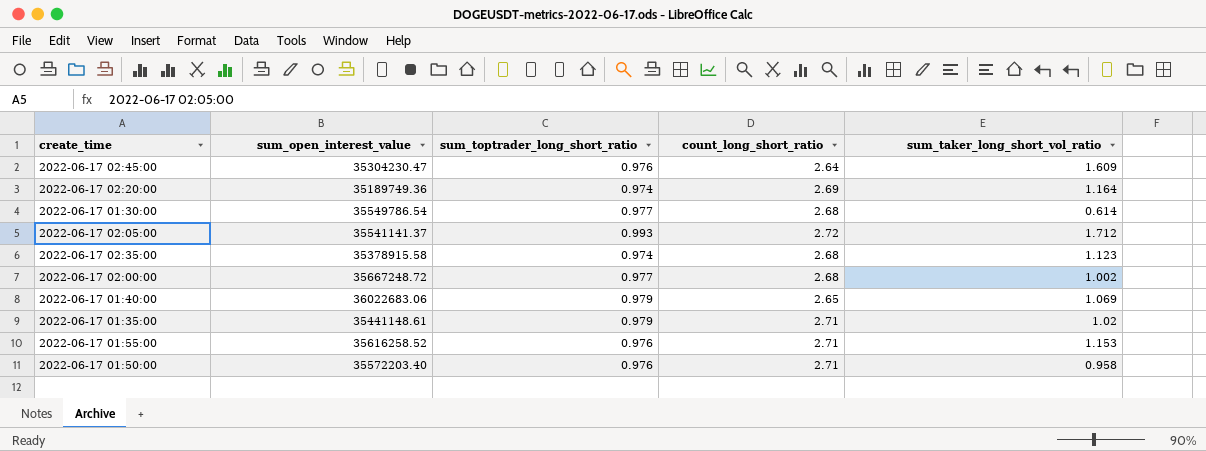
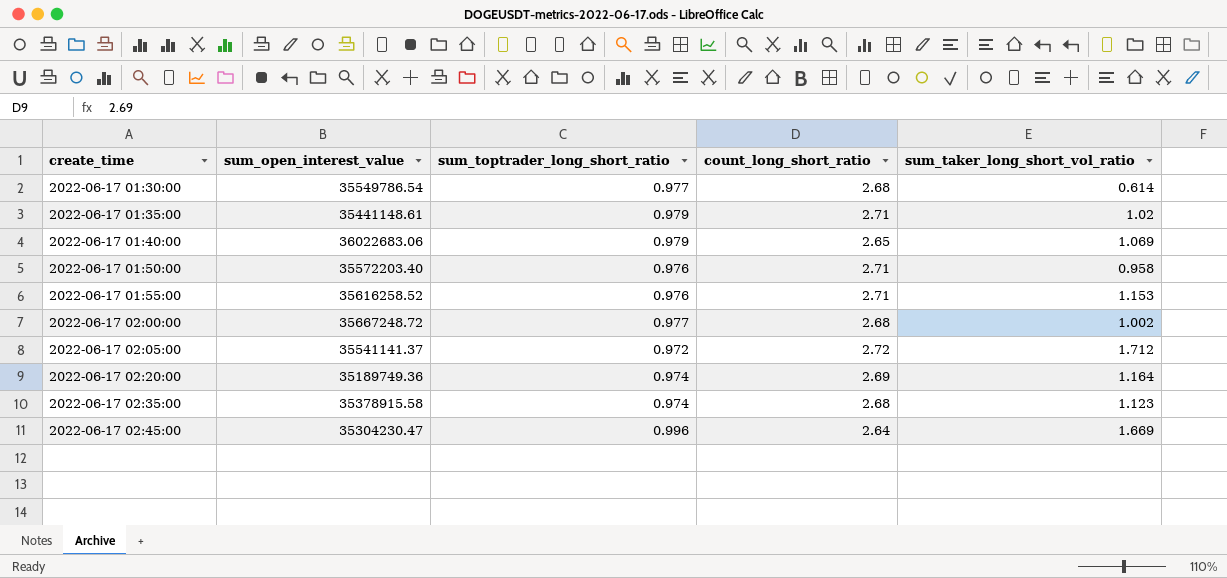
row order: none -> create_time ascending
2022-06-17 02:05:00 | sum_toptrader_long_short_ratio: 0.993 -> 0.972
2022-06-17 02:45:00 | sum_toptrader_long_short_ratio: 0.976 -> 0.996
2022-06-17 02:45:00 | sum_taker_long_short_vol_ratio: 1.609 -> 1.669

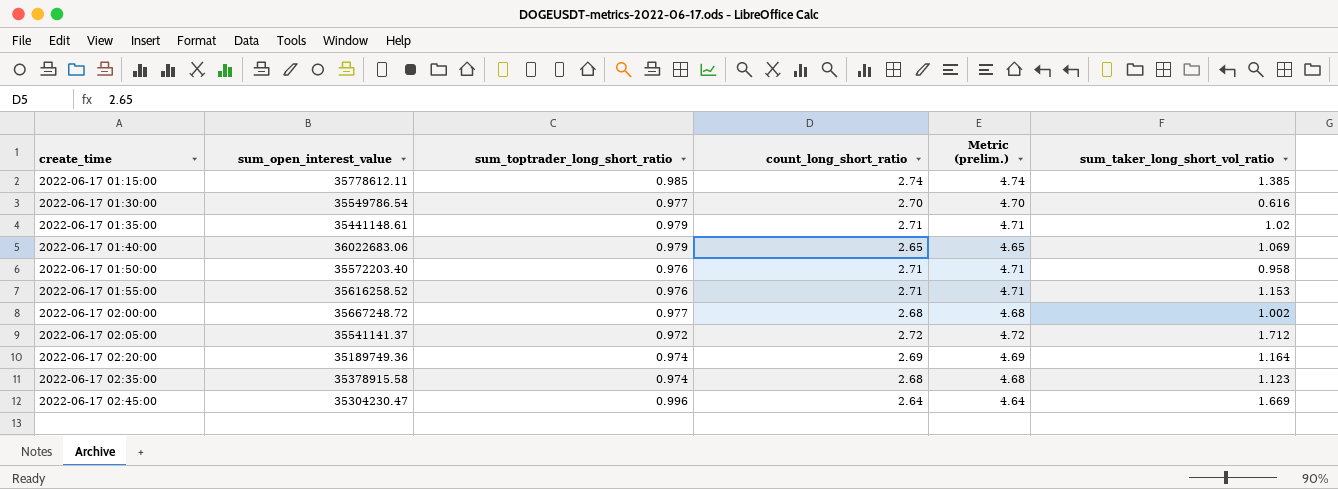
column Metric (prelim.) | formula: none -> [count_long_short_ratio] + 2
row 2022-06-17 01:15:00: none -> 35778612.11 | 0.985 | 2.74 | 4.74 | 1.385
2022-06-17 01:30:00 | count_long_short_ratio: 2.68 -> 2.70
2022-06-17 01:30:00 | sum_taker_long_short_vol_ratio: 0.614 -> 0.616

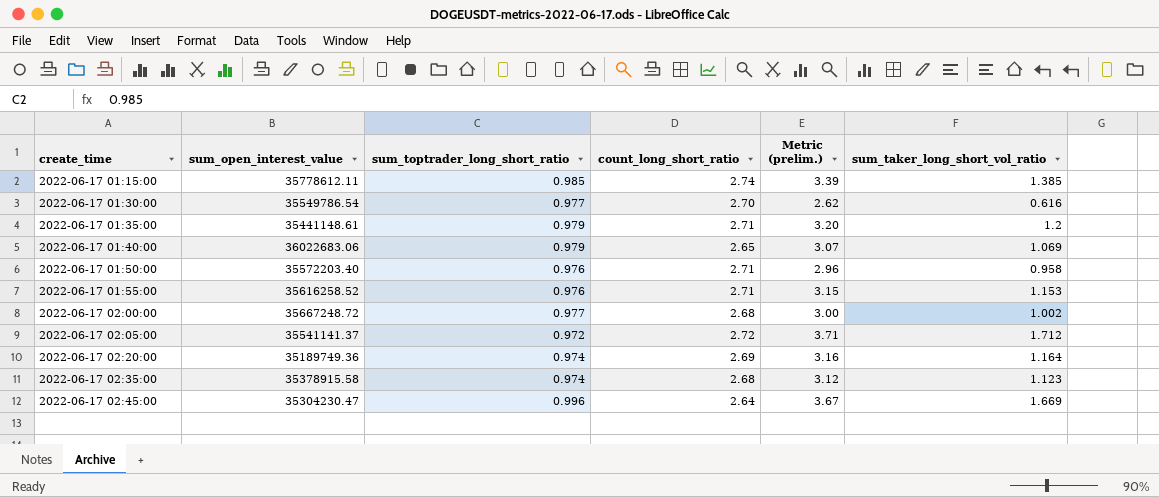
column Metric (prelim.) | formula: [count_long_short_ratio] + 2 -> [sum_taker_long_short_vol_ratio] + 2
2022-06-17 01:35:00 | sum_taker_long_short_vol_ratio: 1.02 -> 1.2

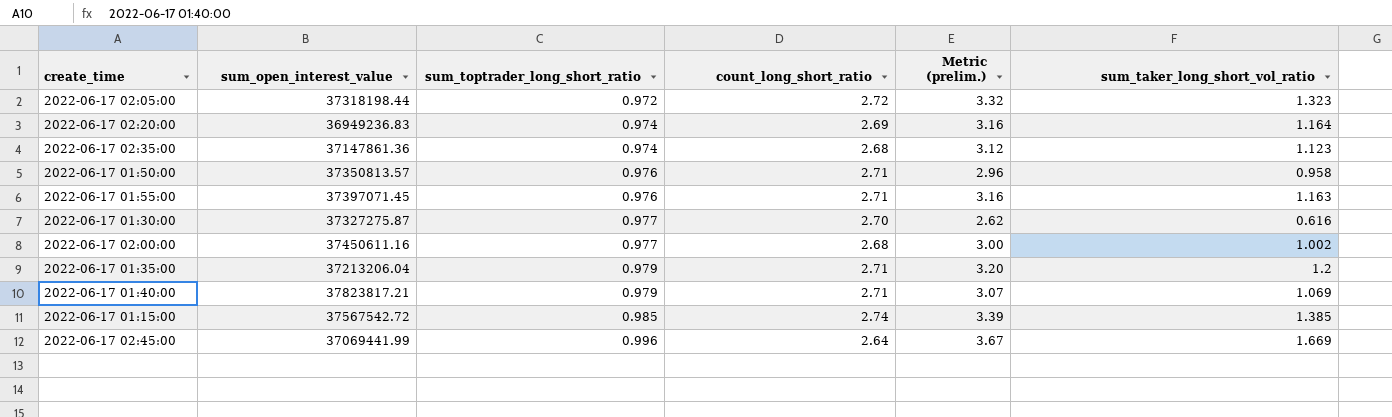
row order: create_time ascending -> sum_toptrader_long_short_ratio ascending
2022-06-17 02:05:00 | sum_open_interest_value: 35541141.37 -> 37318198.44
2022-06-17 02:05:00 | Metric (prelim.): 3.71 -> 3.32
2022-06-17 02:05:00 | sum_taker_long_short_vol_ratio: 1.712 -> 1.323
2022-06-17 02:20:00 | sum_open_interest_value: 35189749.36 -> 36949236.83
2022-06-17 02:35:00 | sum_open_interest_value: 35378915.58 -> 37147861.36
2022-06-17 01:50:00 | sum_open_interest_value: 35572203.40 -> 37350813.57
2022-06-17 01:55:00 | sum_open_interest_value: 35616258.52 -> 37397071.45
2022-06-17 01:55:00 | Metric (prelim.): 3.15 -> 3.16
2022-06-17 01:55:00 | sum_taker_long_short_vol_ratio: 1.153 -> 1.163
2022-06-17 01:30:00 | sum_open_interest_value: 35549786.54 -> 37327275.87
2022-06-17 02:00:00 | sum_open_interest_value: 35667248.72 -> 37450611.16
2022-06-17 01:35:00 | sum_open_interest_value: 35441148.61 -> 37213206.04
2022-06-17 01:40:00 | sum_open_interest_value: 36022683.06 -> 37823817.21
2022-06-17 01:40:00 | count_long_short_ratio: 2.65 -> 2.71
2022-06-17 01:15:00 | sum_open_interest_value: 35778612.11 -> 37567542.72
2022-06-17 02:45:00 | sum_open_interest_value: 35304230.47 -> 37069441.99

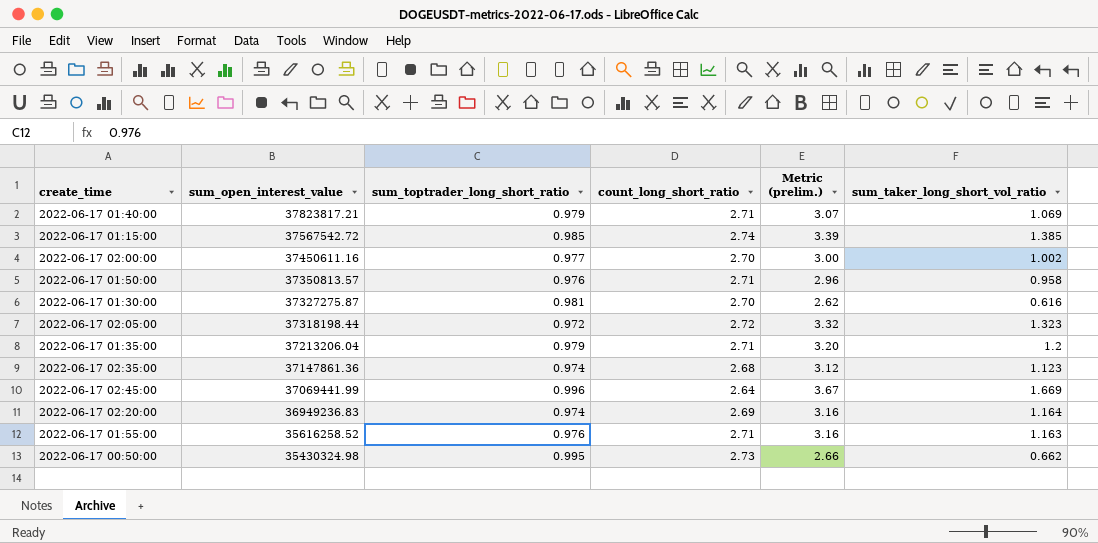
row order: sum_toptrader_long_short_ratio ascending -> sum_open_interest_value descending
2022-06-17 02:00:00 | count_long_short_ratio: 2.68 -> 2.70
2022-06-17 01:30:00 | sum_toptrader_long_short_ratio: 0.977 -> 0.981
2022-06-17 01:55:00 | sum_open_interest_value: 37397071.45 -> 35616258.52
row 2022-06-17 00:50:00: none -> 35430324.98 | 0.995 | 2.73 | 2.66 | 0.662

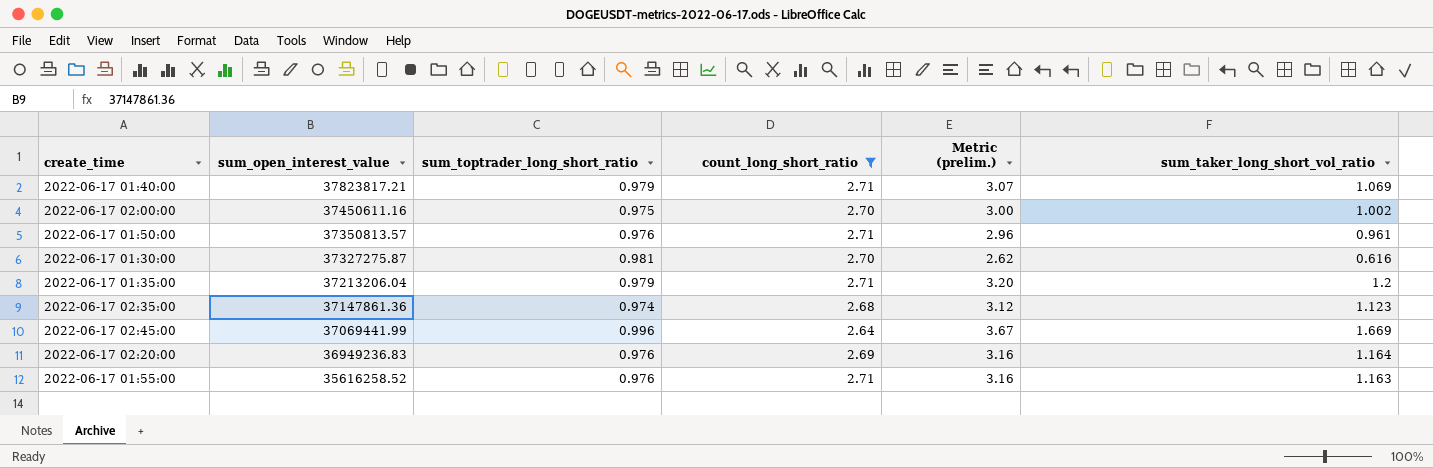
filter: none -> count_long_short_ratio <= 2.71
2022-06-17 02:00:00 | sum_toptrader_long_short_ratio: 0.977 -> 0.975
2022-06-17 01:50:00 | sum_taker_long_short_vol_ratio: 0.958 -> 0.961
2022-06-17 02:20:00 | sum_toptrader_long_short_ratio: 0.974 -> 0.976

